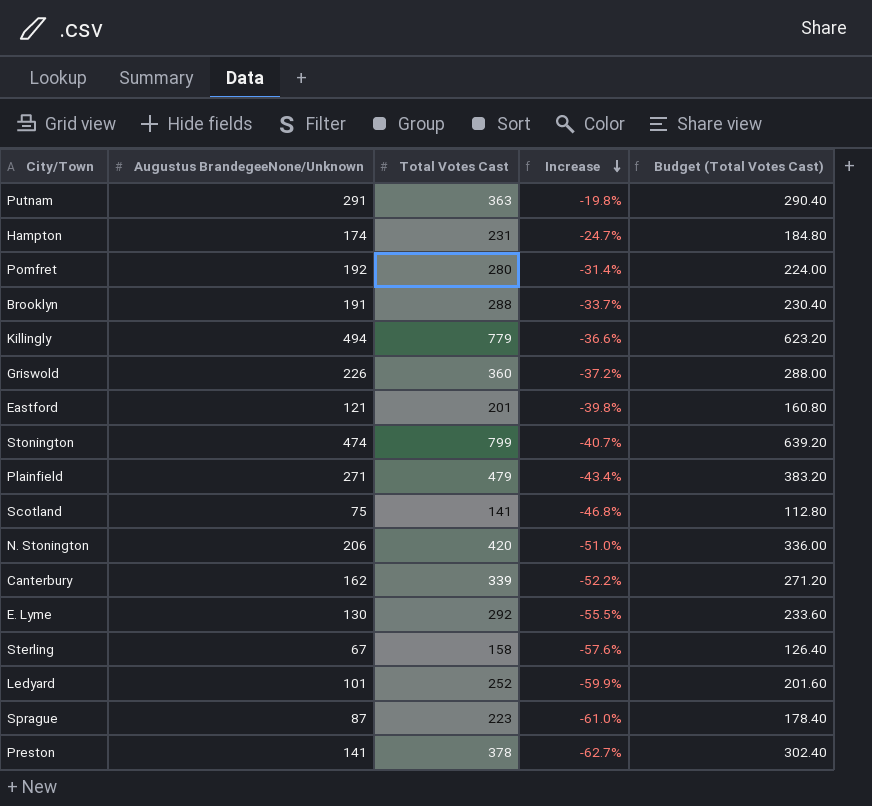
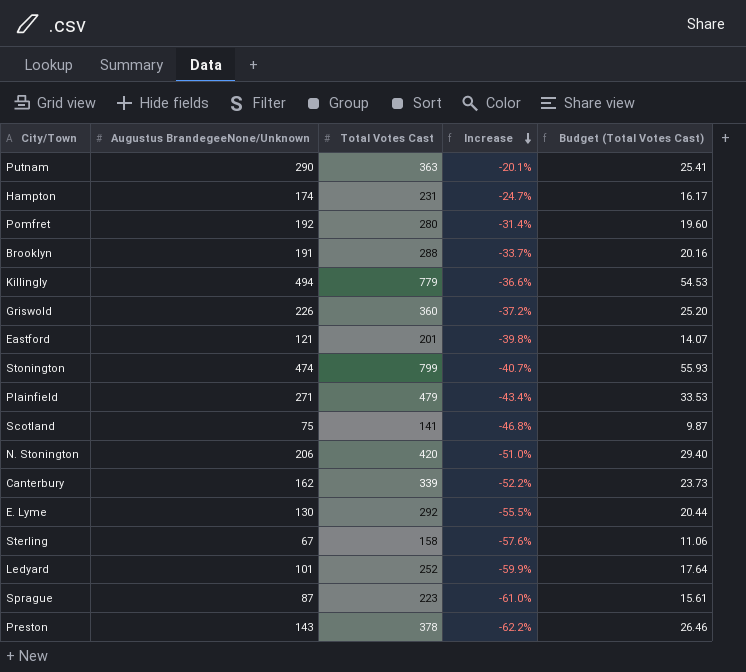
column Budget (Total Votes Cast) | formula: [Total Votes Cast] * 0.8 -> [Total Votes Cast] * 0.07
Putnam | Augustus BrandegeeNone/Unknown: 291 -> 290
Putnam | Increase: -19.8% -> -20.1%
Preston | Augustus BrandegeeNone/Unknown: 141 -> 143
Preston | Increase: -62.7% -> -62.2%

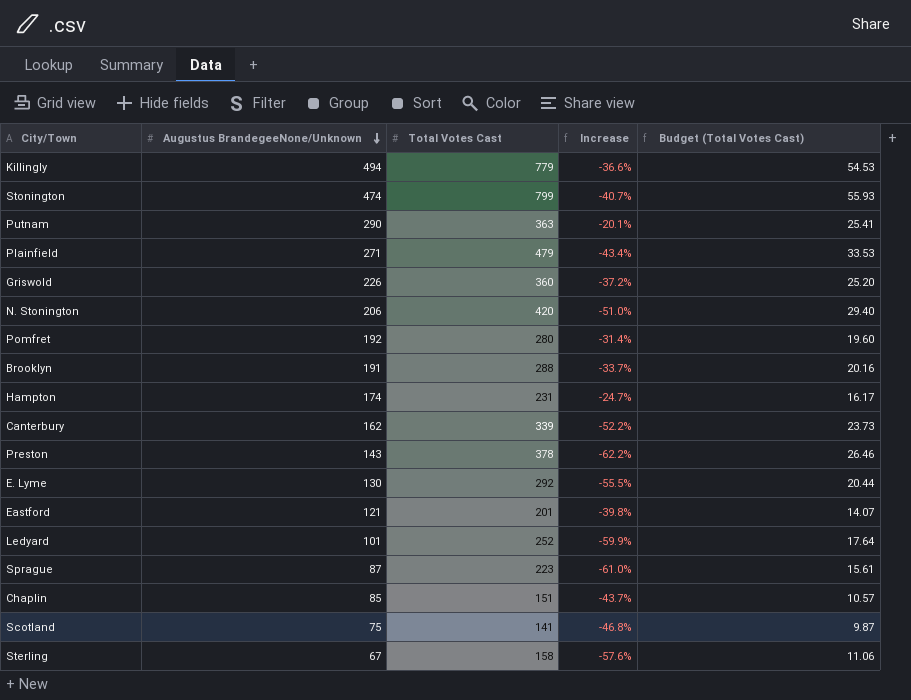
row order: Increase descending -> Augustus BrandegeeNone/Unknown descending
row Chaplin: none -> 85 | 151 | -43.7% | 10.57

